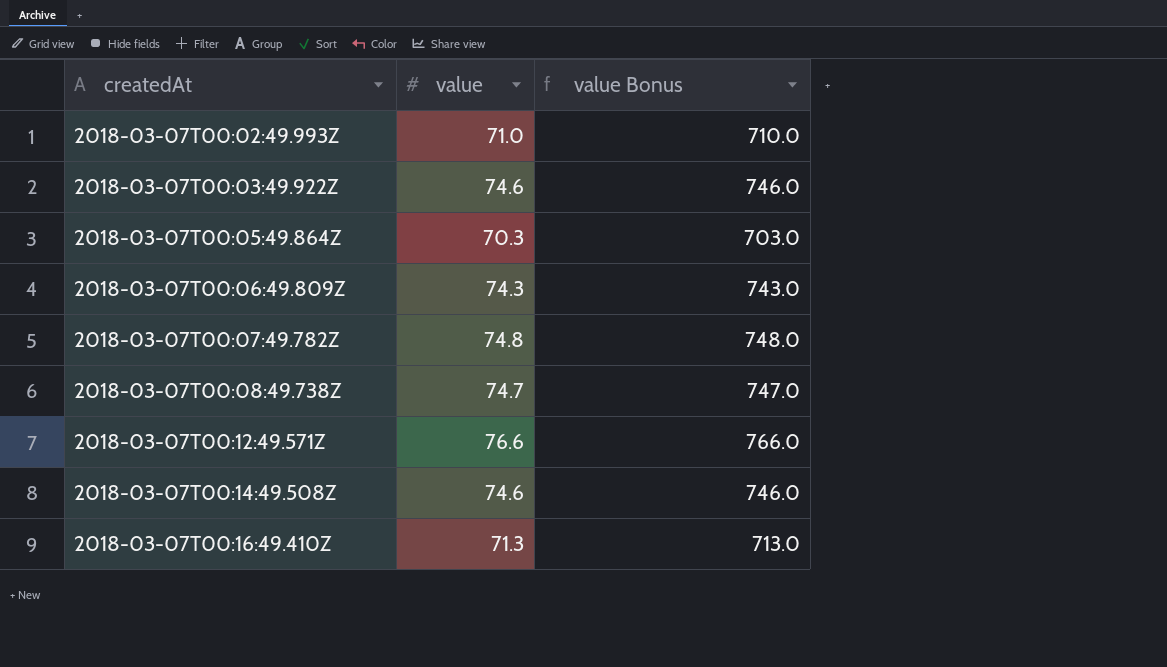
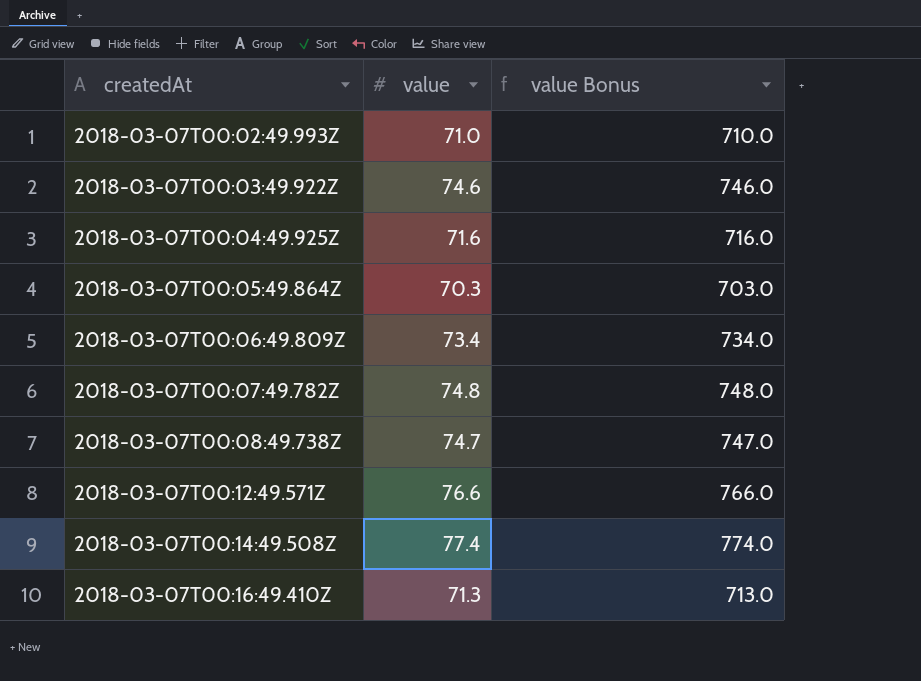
row 2018-03-07T00:04:49.925Z: none -> 71.6 | 716.0
2018-03-07T00:06:49.809Z | value: 74.3 -> 73.4
2018-03-07T00:06:49.809Z | value Bonus: 743.0 -> 734.0
2018-03-07T00:14:49.508Z | value: 74.6 -> 77.4
2018-03-07T00:14:49.508Z | value Bonus: 746.0 -> 774.0

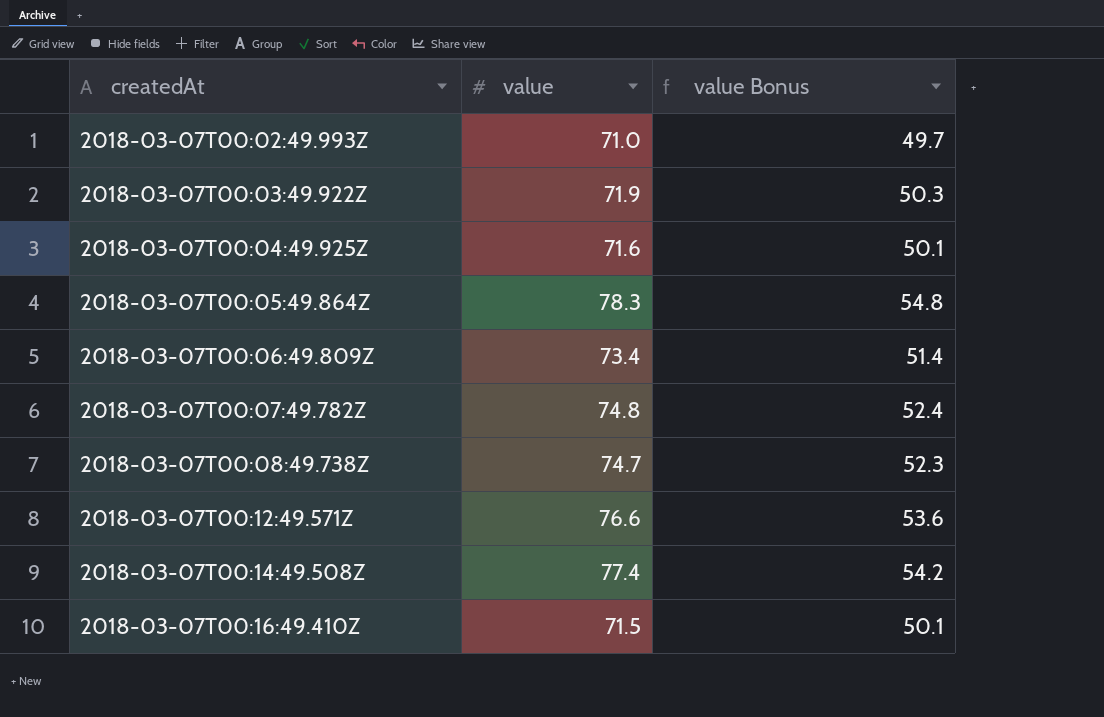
column value Bonus | formula: [value] * 10 -> [value] * 0.7
2018-03-07T00:03:49.922Z | value: 74.6 -> 71.9
2018-03-07T00:05:49.864Z | value: 70.3 -> 78.3
2018-03-07T00:16:49.410Z | value: 71.3 -> 71.5

